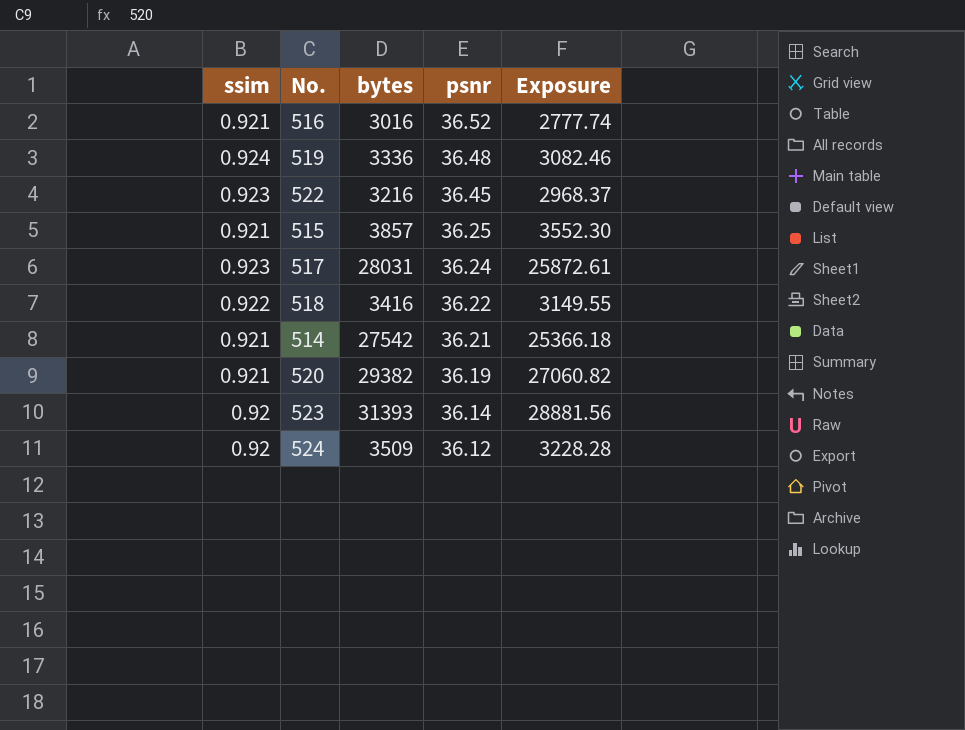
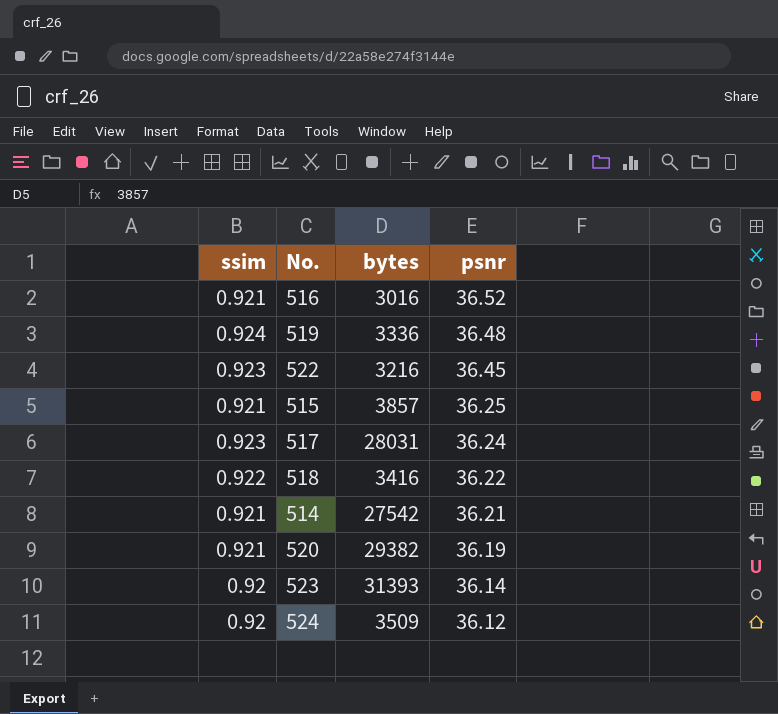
column Exposure | formula: [ssim] * [bytes] -> none

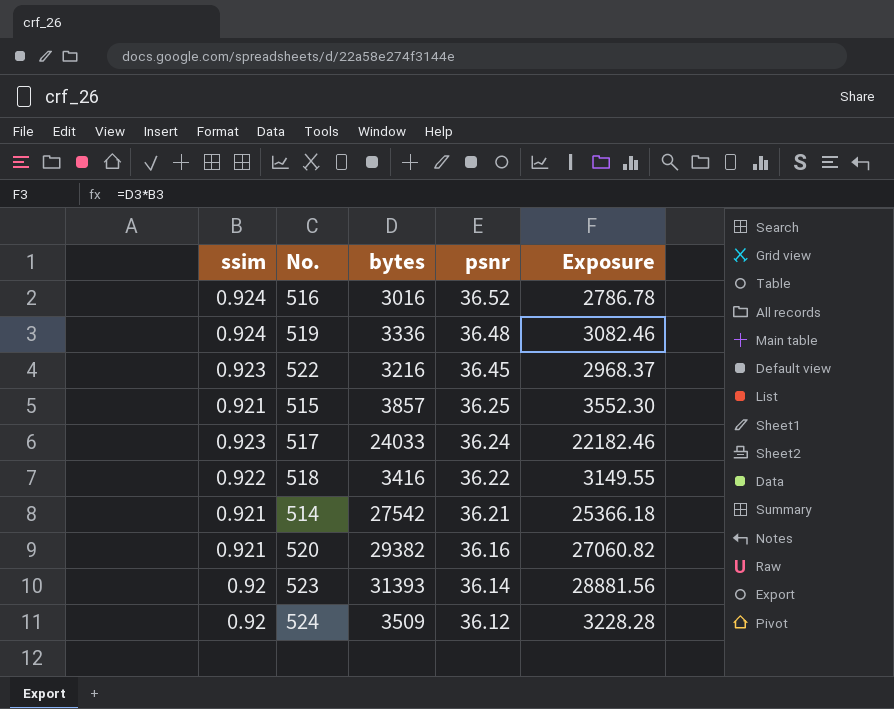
column Exposure | formula: none -> [ssim] * [bytes]
516 | ssim: 0.921 -> 0.924
517 | bytes: 28031 -> 24033
520 | psnr: 36.19 -> 36.16

